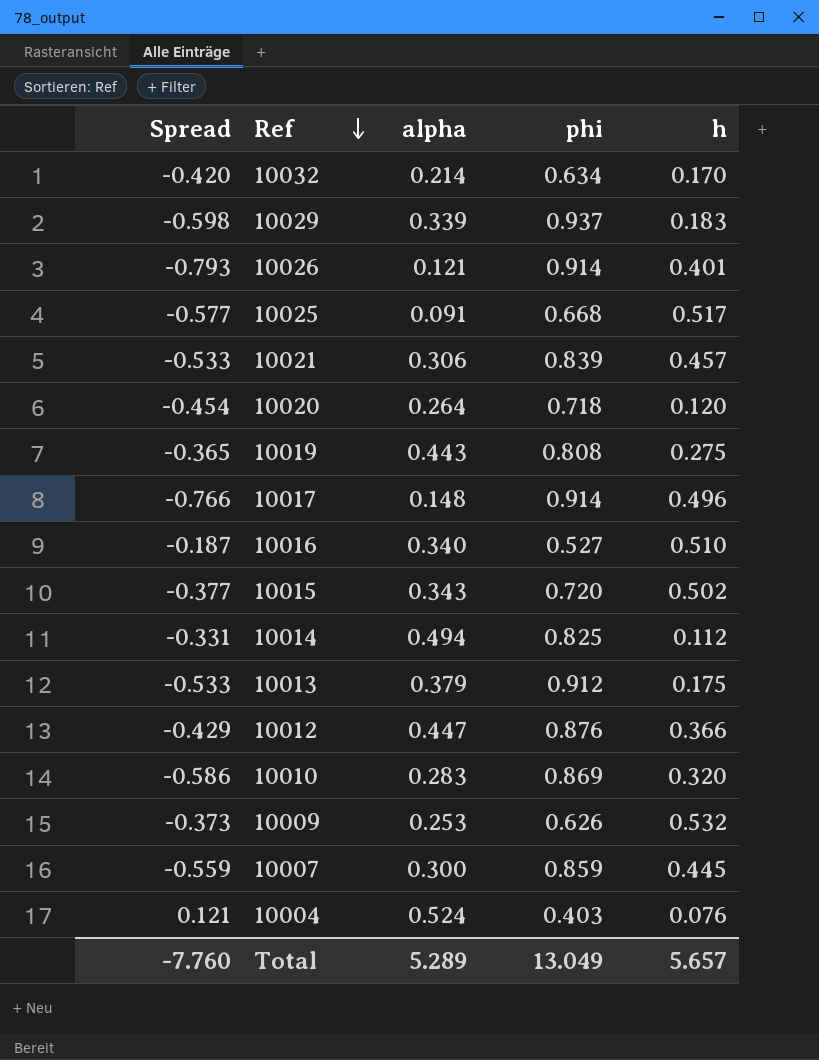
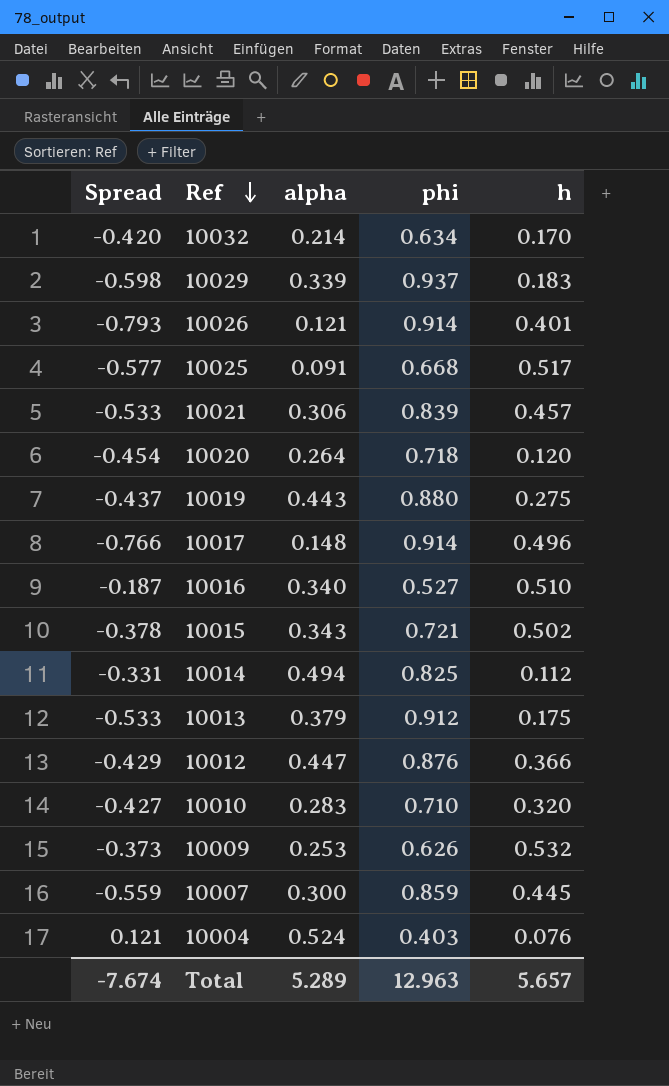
10019 | Spread: -0.365 -> -0.437
10019 | phi: 0.808 -> 0.880
10015 | Spread: -0.377 -> -0.378
10015 | phi: 0.720 -> 0.721
10010 | Spread: -0.586 -> -0.427
10010 | phi: 0.869 -> 0.710
Total | Spread: -7.760 -> -7.674
Total | phi: 13.049 -> 12.963

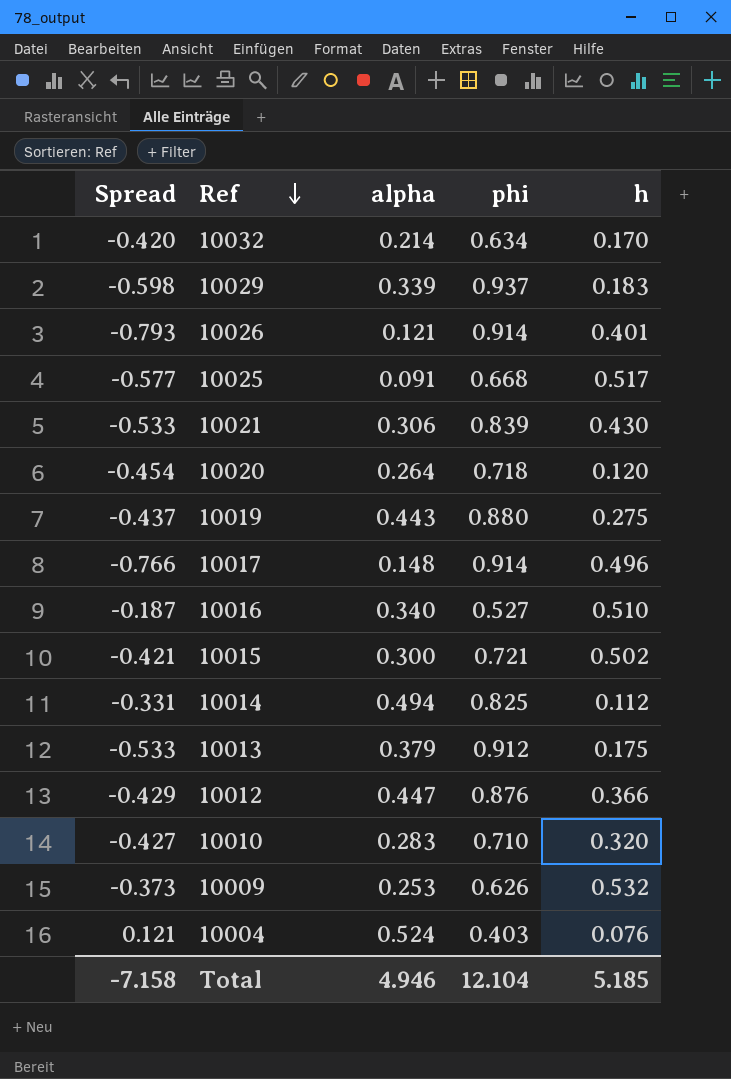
row 10007: -0.559 | 0.300 | 0.859 | 0.445 -> none
10021 | h: 0.457 -> 0.430
10015 | Spread: -0.378 -> -0.421
10015 | alpha: 0.343 -> 0.300
Total | Spread: -7.674 -> -7.158
Total | alpha: 5.289 -> 4.946
Total | phi: 12.963 -> 12.104
Total | h: 5.657 -> 5.185

